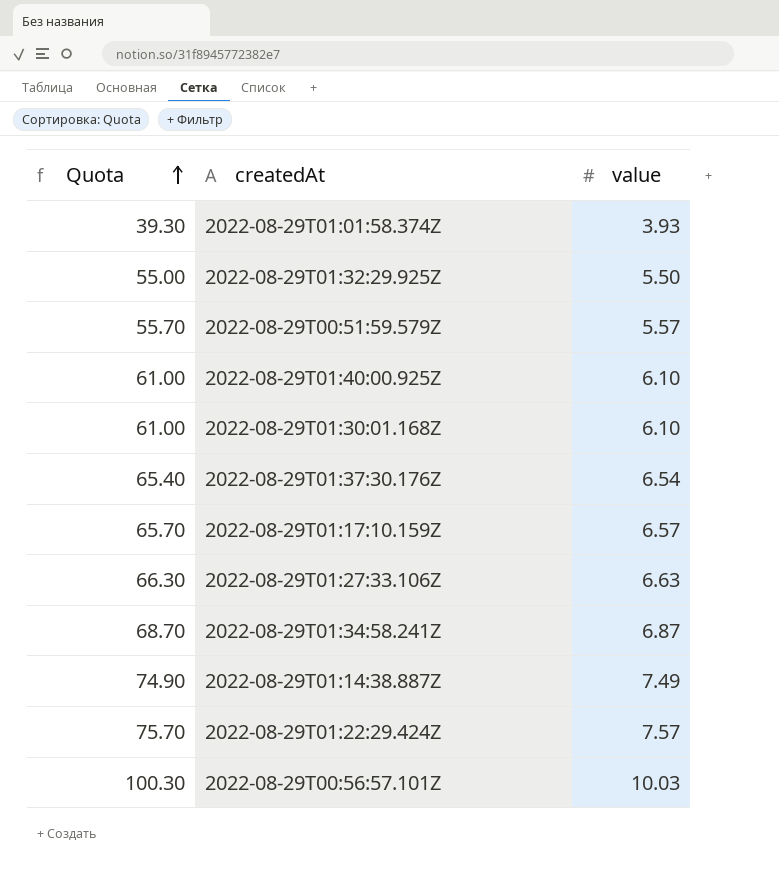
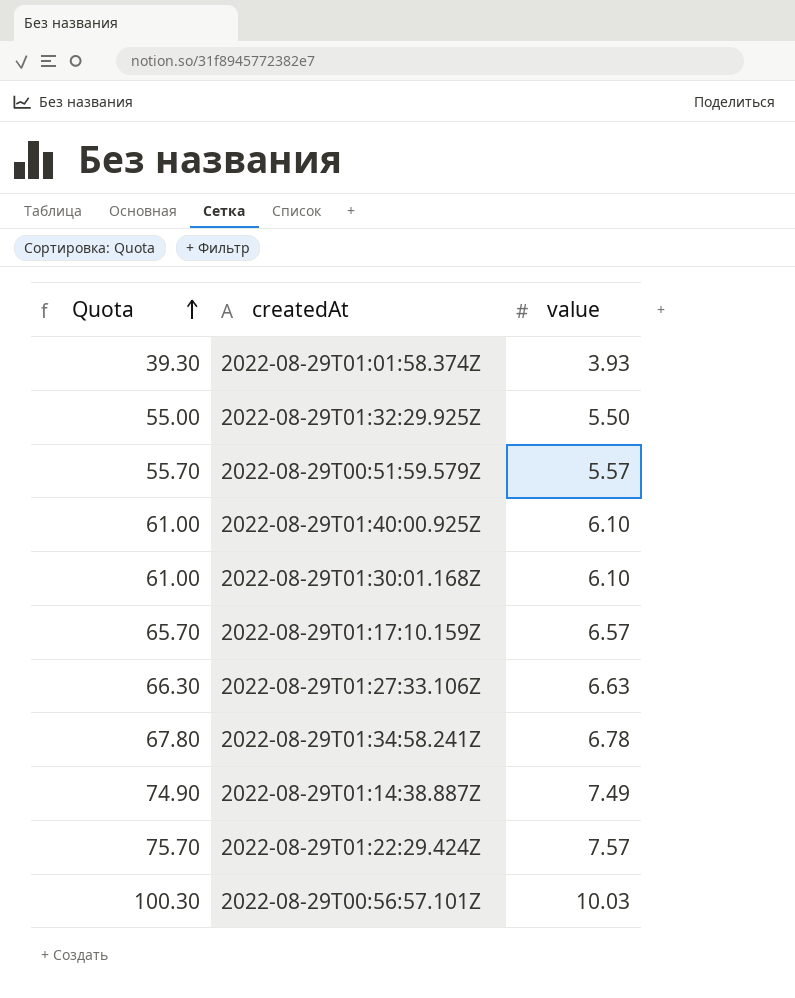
row 2022-08-29T01:37:30.176Z: 65.40 | 6.54 -> none
2022-08-29T01:34:58.241Z | Quota: 68.70 -> 67.80
2022-08-29T01:34:58.241Z | value: 6.87 -> 6.78

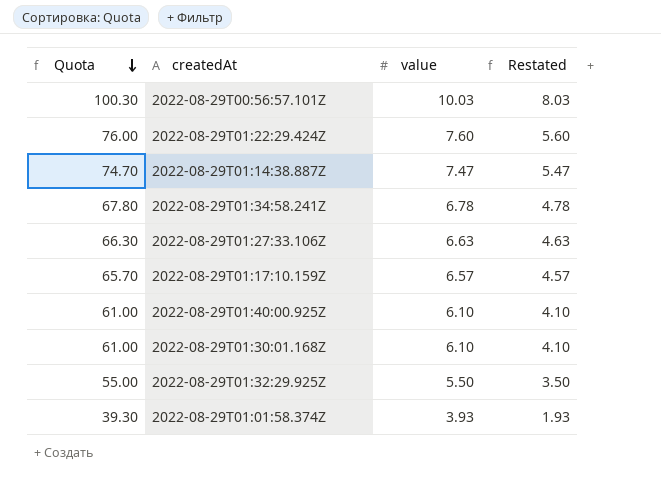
row order: Quota ascending -> Quota descending
column Restated | formula: none -> [value] - 2
row 2022-08-29T00:51:59.579Z: 55.70 | 5.57 -> none
2022-08-29T01:22:29.424Z | Quota: 75.70 -> 76.00
2022-08-29T01:22:29.424Z | value: 7.57 -> 7.60
2022-08-29T01:14:38.887Z | Quota: 74.90 -> 74.70
2022-08-29T01:14:38.887Z | value: 7.49 -> 7.47

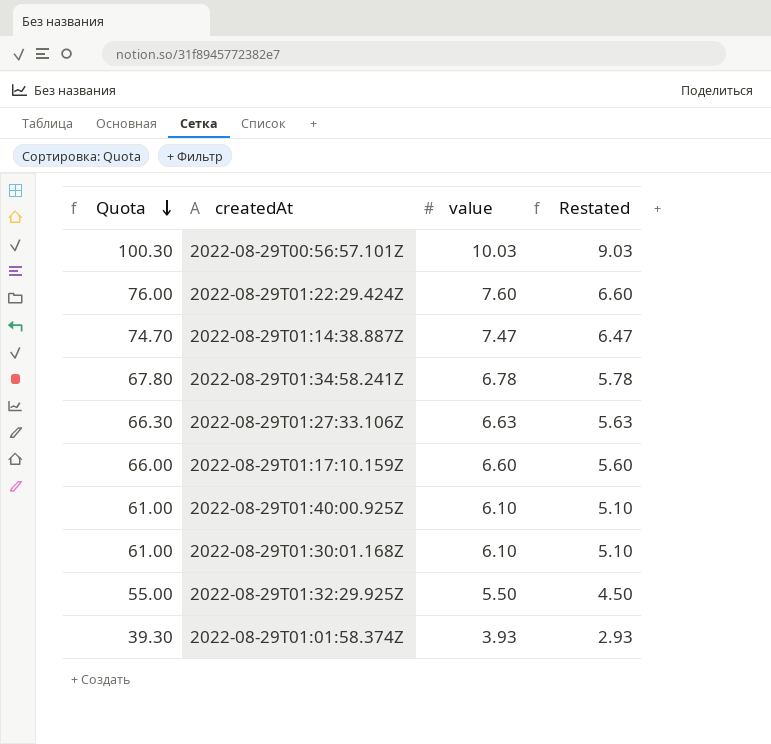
column Restated | formula: [value] - 2 -> [value] - 1
2022-08-29T01:17:10.159Z | Quota: 65.70 -> 66.00
2022-08-29T01:17:10.159Z | value: 6.57 -> 6.60

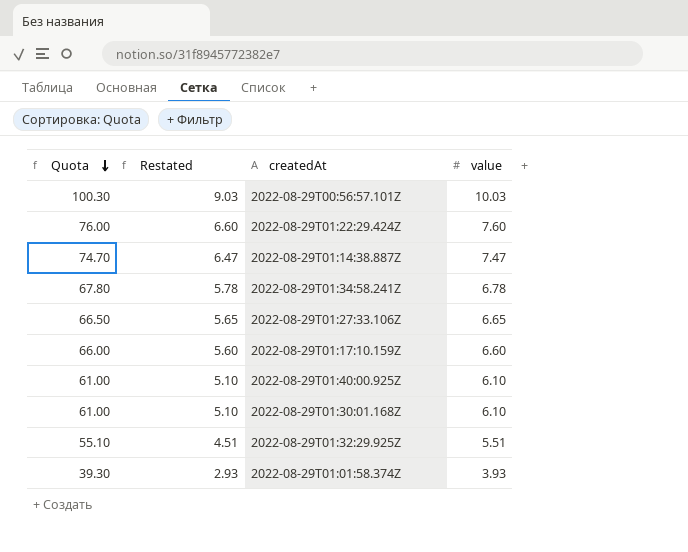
column Restated | position: 4 -> 2
2022-08-29T01:27:33.106Z | Quota: 66.30 -> 66.50
2022-08-29T01:27:33.106Z | Restated: 5.63 -> 5.65
2022-08-29T01:27:33.106Z | value: 6.63 -> 6.65
2022-08-29T01:32:29.925Z | Quota: 55.00 -> 55.10
2022-08-29T01:32:29.925Z | Restated: 4.50 -> 4.51
2022-08-29T01:32:29.925Z | value: 5.50 -> 5.51

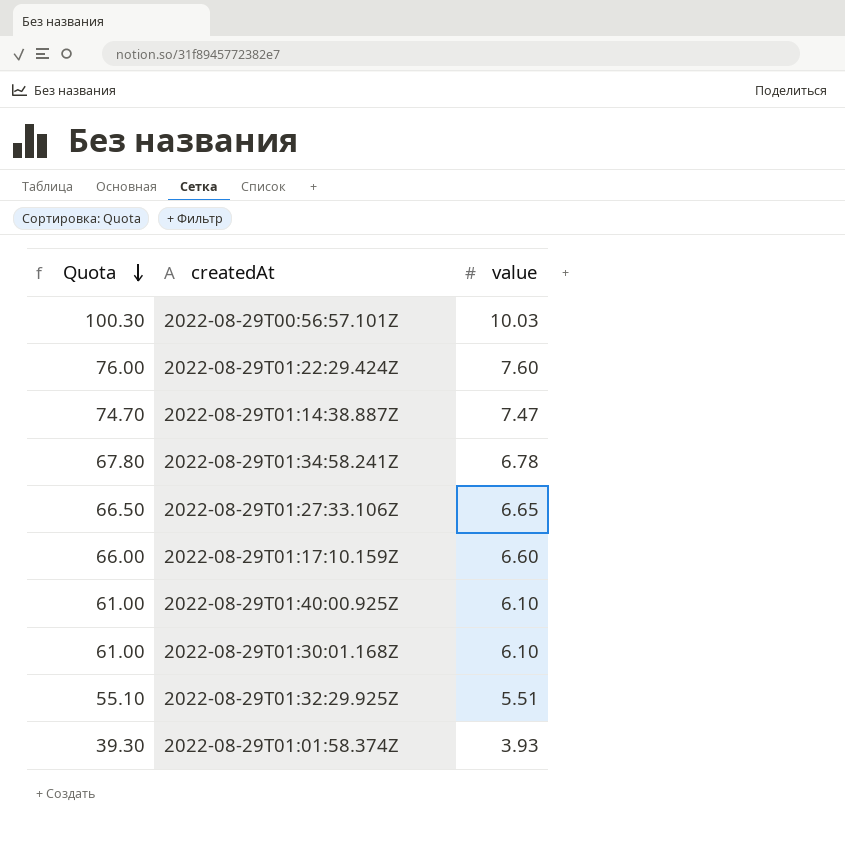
column Restated | formula: [value] - 1 -> none

